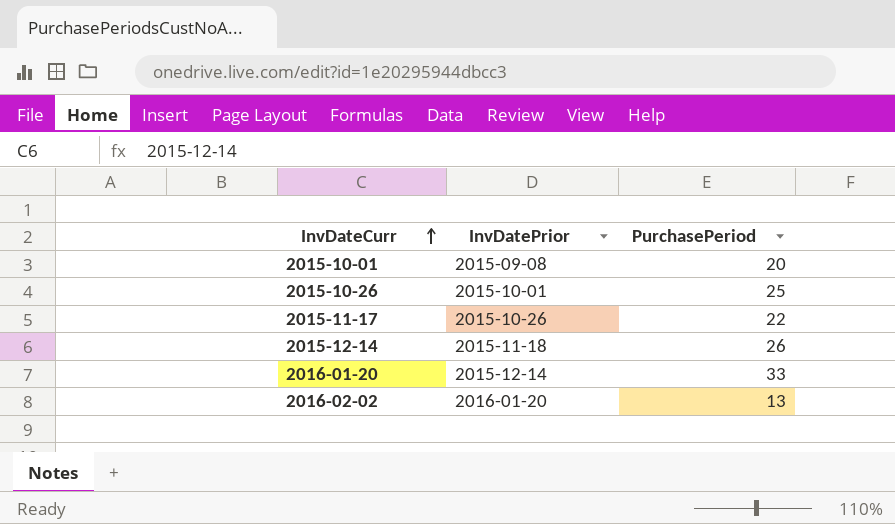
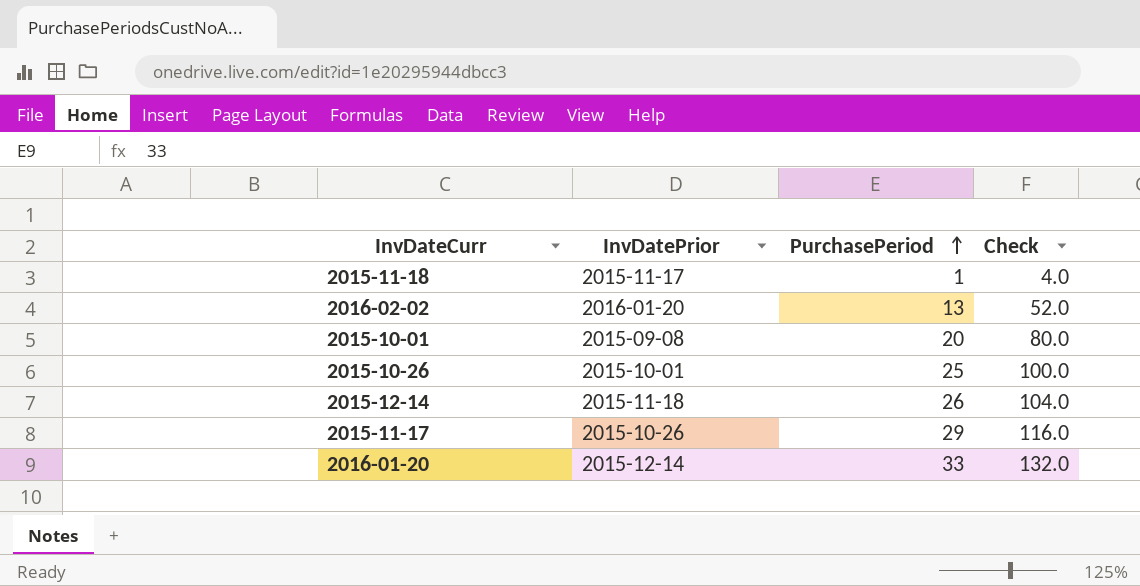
row order: InvDateCurr ascending -> PurchasePeriod ascending
column Check | formula: none -> [PurchasePeriod] * 4
row 2015-11-18: none -> 2015-11-17 | 1 | 4.0
2015-11-17 | PurchasePeriod: 22 -> 29

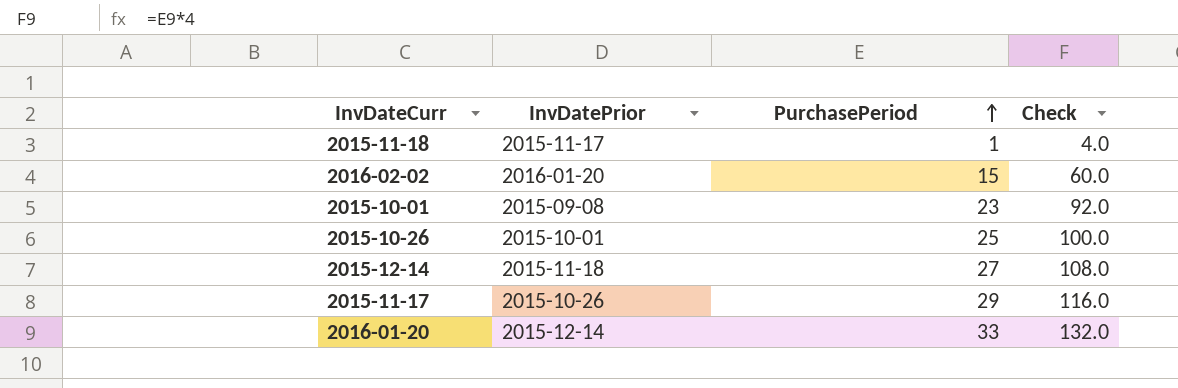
2016-02-02 | PurchasePeriod: 13 -> 15
2016-02-02 | Check: 52.0 -> 60.0
2015-10-01 | PurchasePeriod: 20 -> 23
2015-10-01 | Check: 80.0 -> 92.0
2015-12-14 | PurchasePeriod: 26 -> 27
2015-12-14 | Check: 104.0 -> 108.0

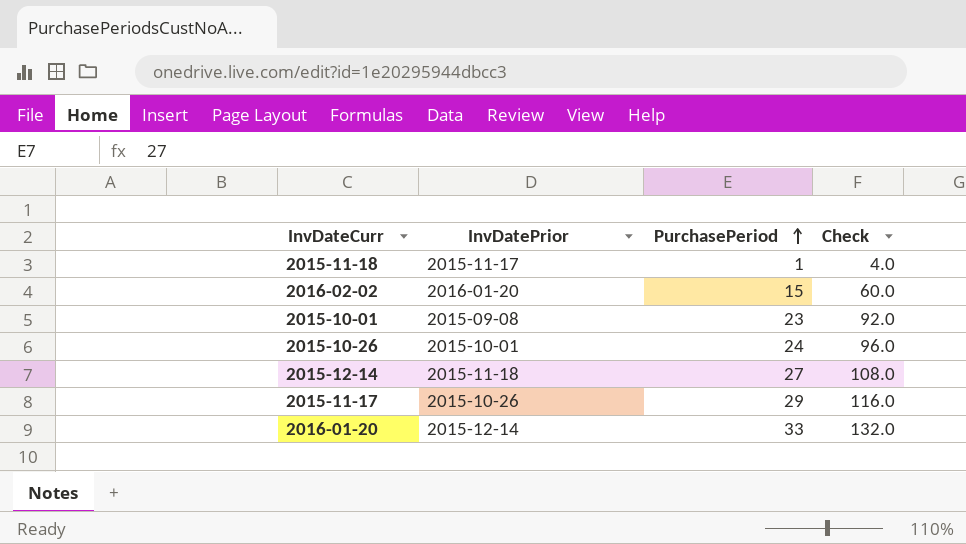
2015-10-26 | PurchasePeriod: 25 -> 24
2015-10-26 | Check: 100.0 -> 96.0

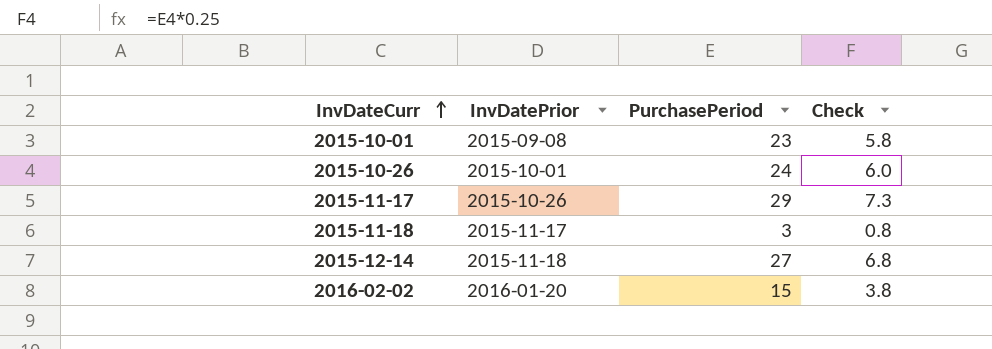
row order: PurchasePeriod ascending -> InvDateCurr ascending
column Check | formula: [PurchasePeriod] * 4 -> [PurchasePeriod] * 0.25
row 2016-01-20: 2015-12-14 | 33 | 132.0 -> none
2015-11-18 | PurchasePeriod: 1 -> 3

